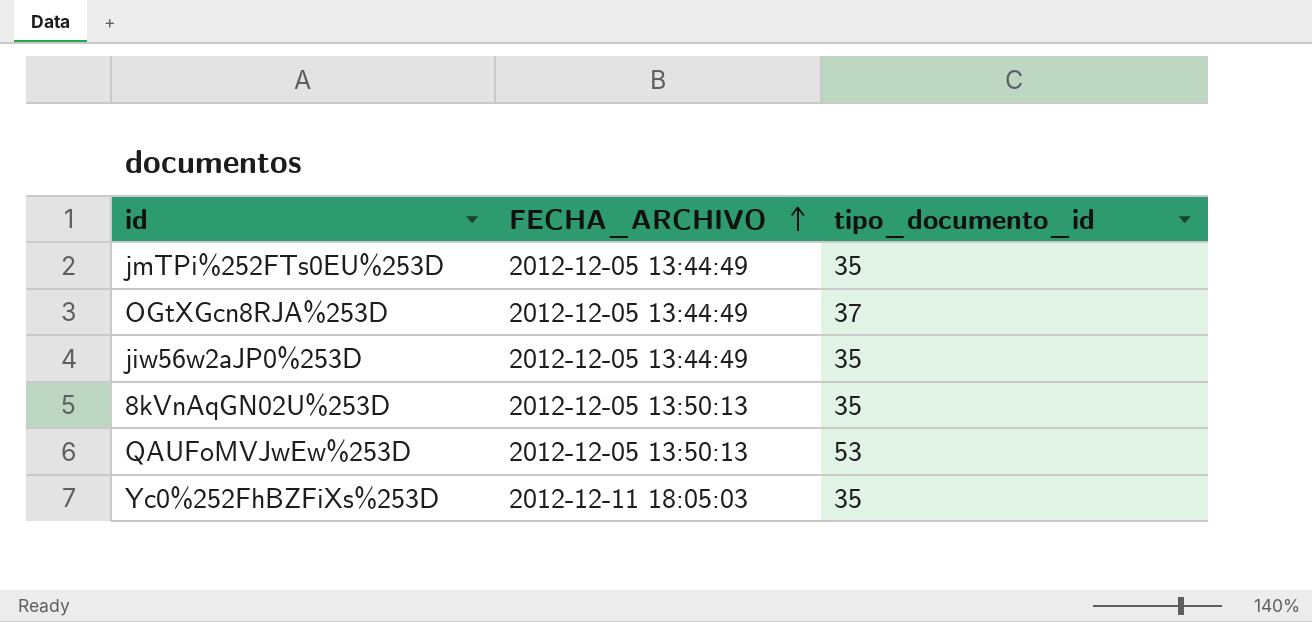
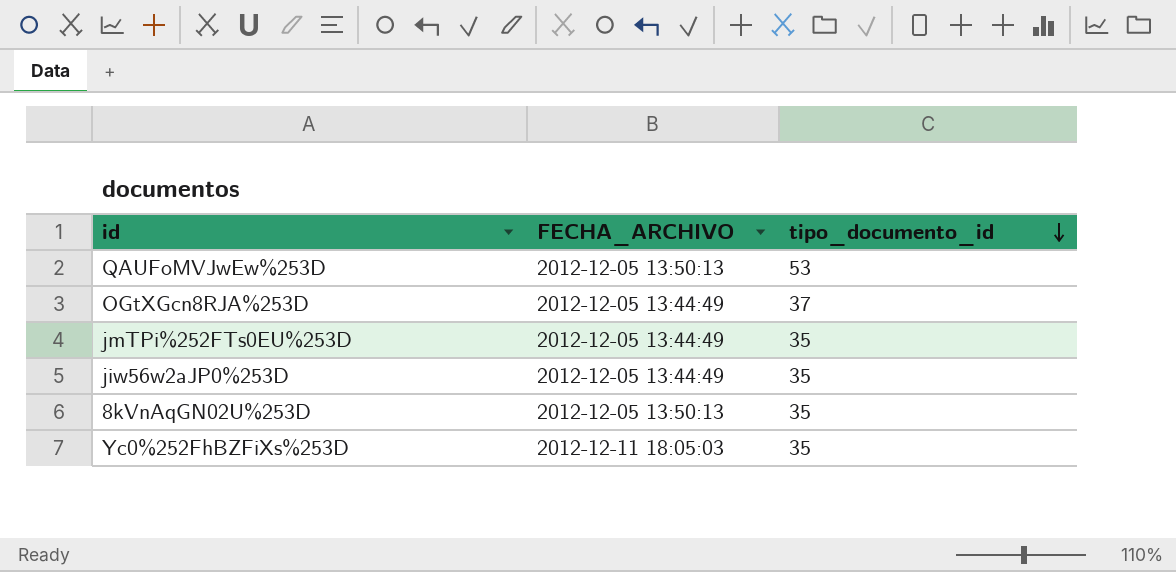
row order: FECHA_ARCHIVO ascending -> tipo_documento_id descending

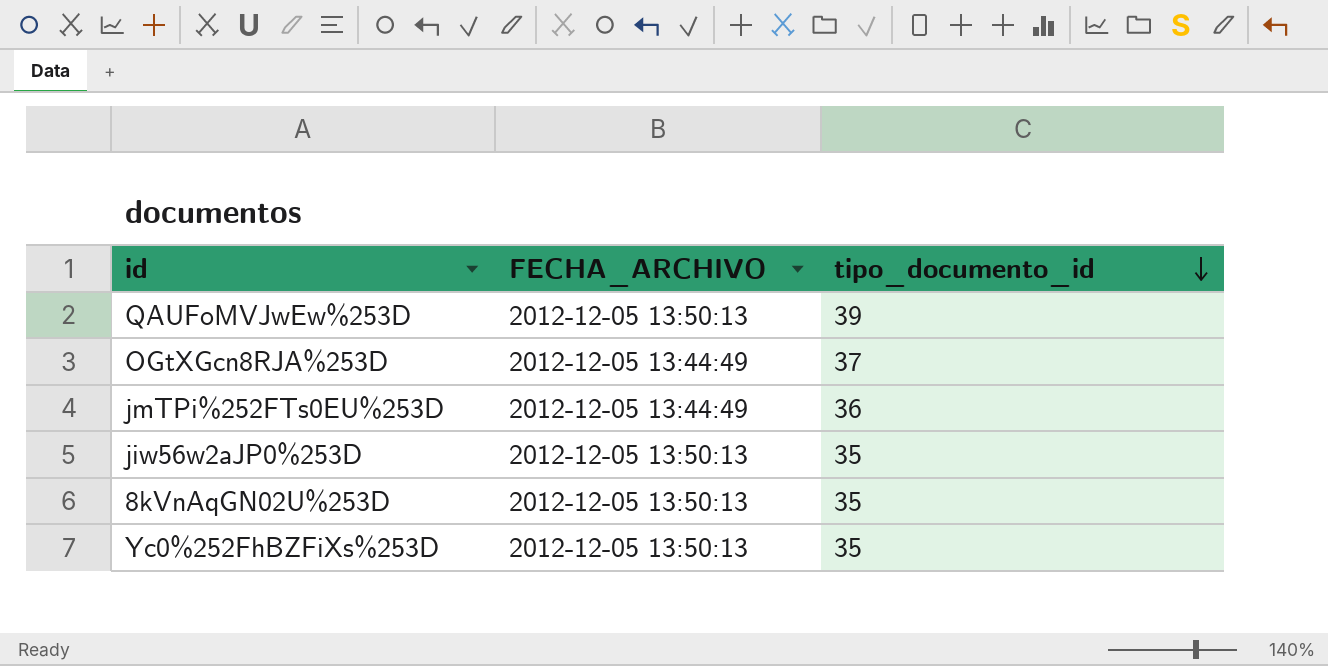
QAUFoMVJwEw%253D | tipo_documento_id: 53 -> 39
jmTPi%252FTs0EU%253D | tipo_documento_id: 35 -> 36
jiw56w2aJP0%253D | FECHA_ARCHIVO: 2012-12-05 13:44:49 -> 2012-12-05 13:50:13
Yc0%252FhBZFiXs%253D | FECHA_ARCHIVO: 2012-12-11 18:05:03 -> 2012-12-05 13:50:13

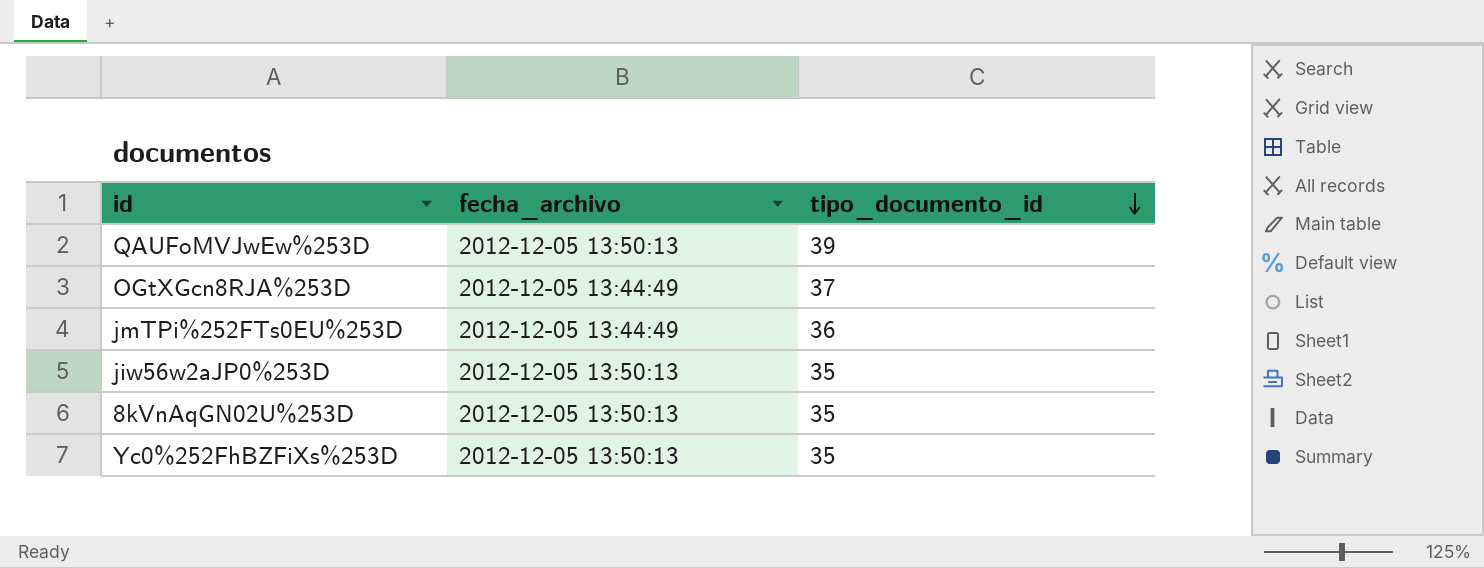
column name: FECHA_ARCHIVO -> fecha_archivo

